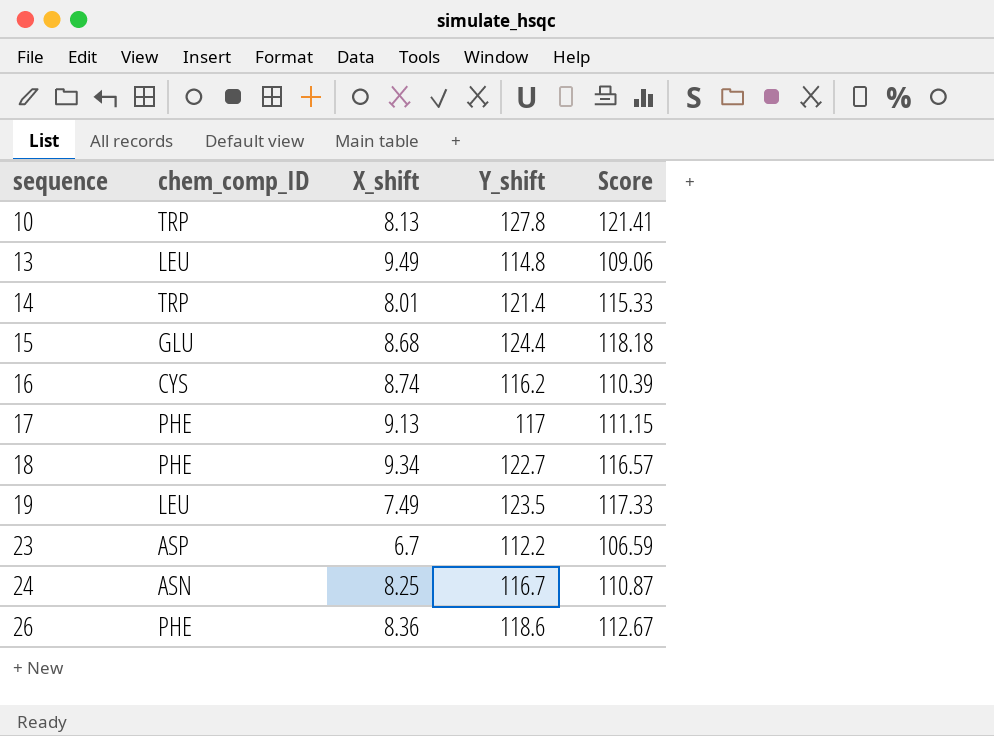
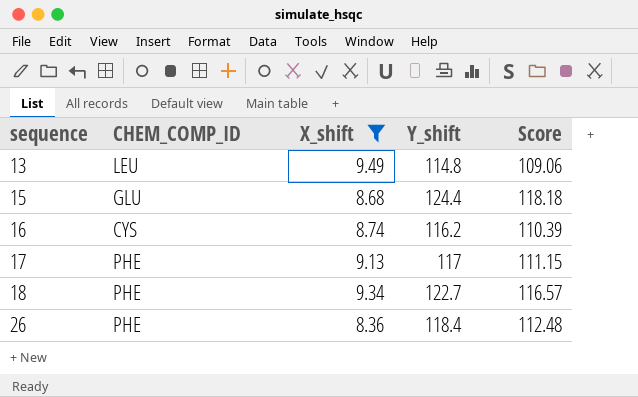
filter: none -> X_shift >= 8.36
column name: chem_comp_ID -> CHEM_COMP_ID
26 | Y_shift: 118.6 -> 118.4
26 | Score: 112.67 -> 112.48

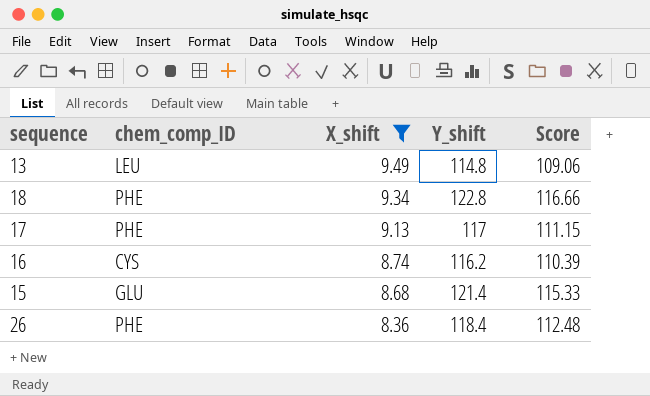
row order: sequence ascending -> X_shift descending
column name: CHEM_COMP_ID -> chem_comp_ID
18 | Y_shift: 122.7 -> 122.8
18 | Score: 116.57 -> 116.66
15 | Y_shift: 124.4 -> 121.4
15 | Score: 118.18 -> 115.33

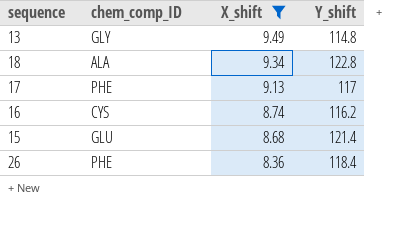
column Score | formula: [Y_shift] * 0.95 -> none
13 | chem_comp_ID: LEU -> GLY
18 | chem_comp_ID: PHE -> ALA

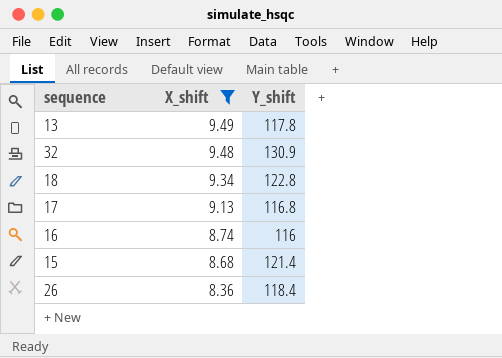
column chem_comp_ID | position: 2 -> none
13 | Y_shift: 114.8 -> 117.8
row 32: none -> 9.48 | 130.9
17 | Y_shift: 117 -> 116.8
16 | Y_shift: 116.2 -> 116

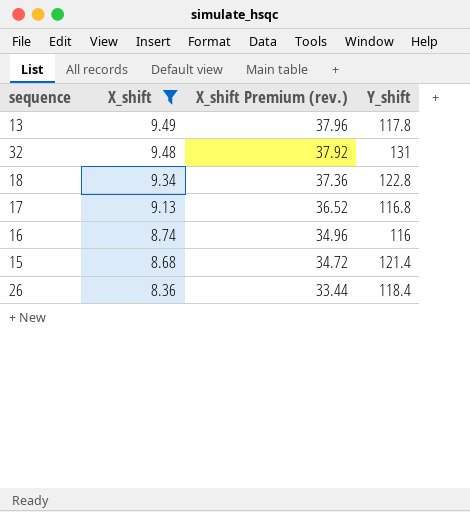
column X_shift Premium (rev.) | formula: none -> [X_shift] * 4
32 | Y_shift: 130.9 -> 131

